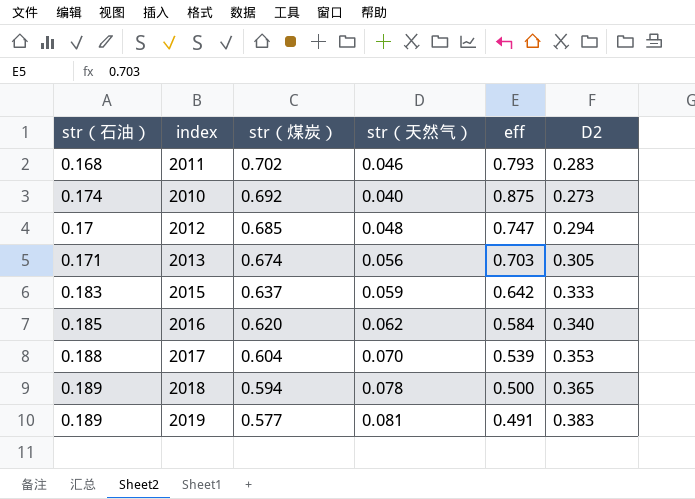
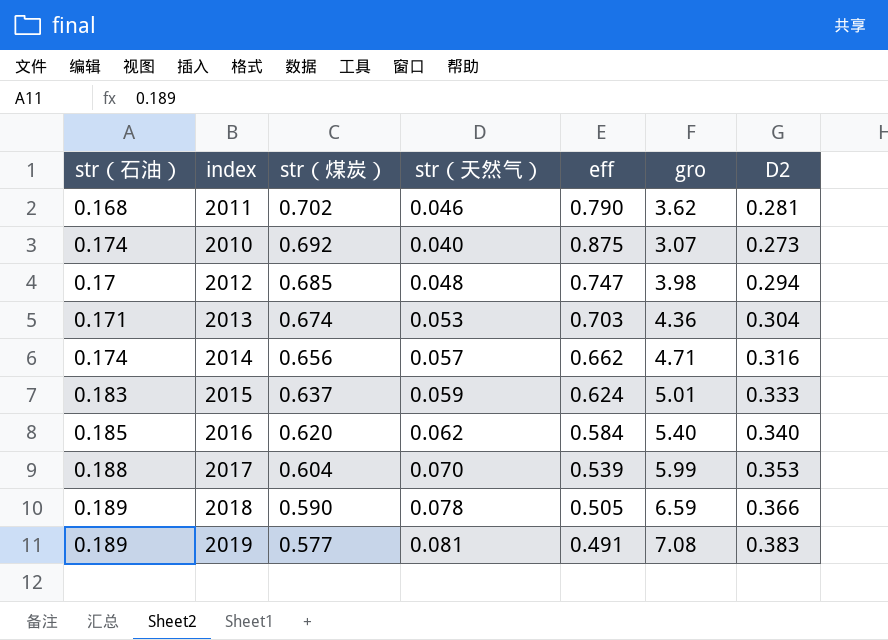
column gro | position: none -> 6
2011 | eff: 0.793 -> 0.790
2011 | D2: 0.283 -> 0.281
2013 | str（天然气）: 0.056 -> 0.053
2013 | D2: 0.305 -> 0.304
row 2014: none -> 0.174 | 0.656 | 0.057 | 0.662 | 4.71 | 0.316
2015 | eff: 0.642 -> 0.624
2018 | str（煤炭）: 0.594 -> 0.590
2018 | eff: 0.500 -> 0.505
2018 | D2: 0.365 -> 0.366

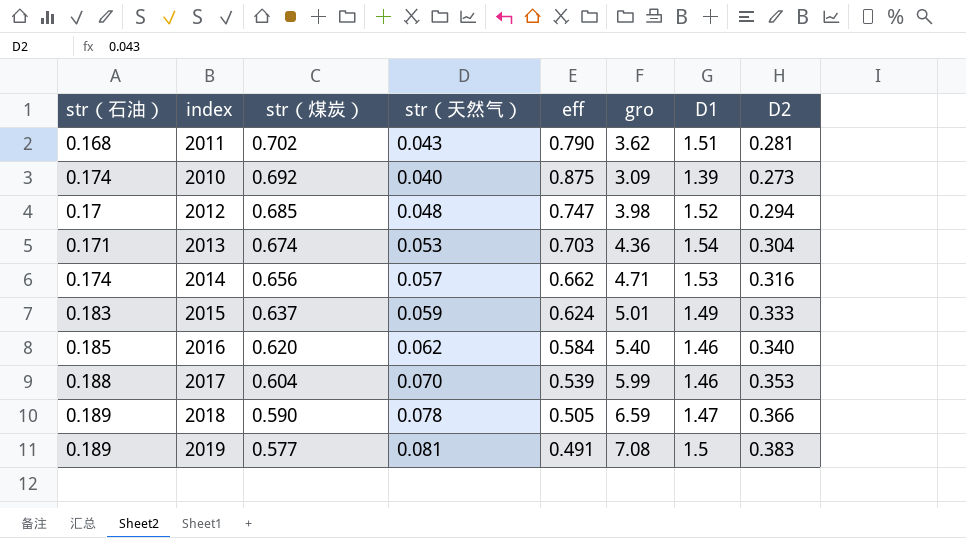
column D1 | position: none -> 7
2011 | str（天然气）: 0.046 -> 0.043
2010 | gro: 3.07 -> 3.09

